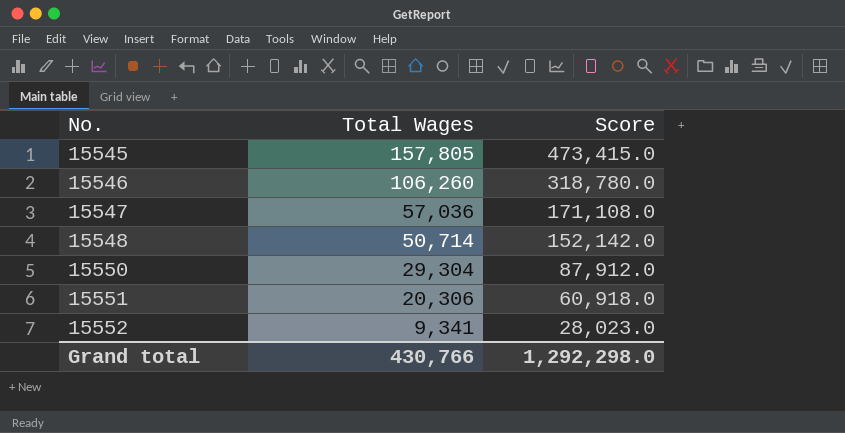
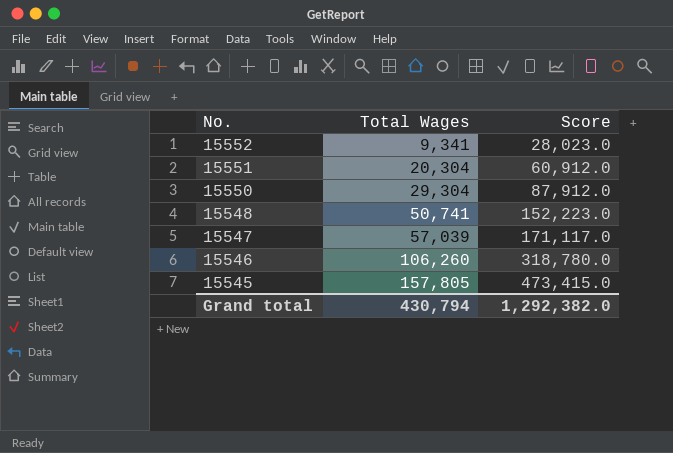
row order: No. ascending -> No. descending
15551 | Total Wages: 20,306 -> 20,304
15551 | Score: 60,918.0 -> 60,912.0
15548 | Total Wages: 50,714 -> 50,741
15548 | Score: 152,142.0 -> 152,223.0
15547 | Total Wages: 57,036 -> 57,039
15547 | Score: 171,108.0 -> 171,117.0
Grand total | Total Wages: 430,766 -> 430,794
Grand total | Score: 1,292,298.0 -> 1,292,382.0

